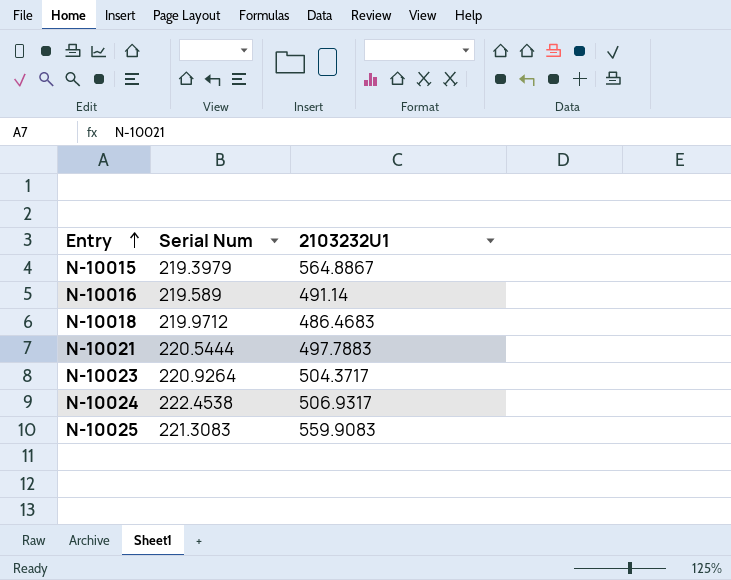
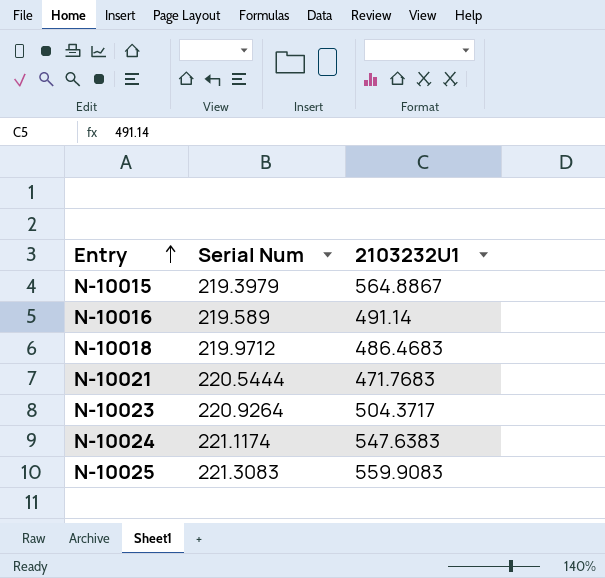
N-10021 | 2103232U1: 497.7883 -> 471.7683
N-10024 | Serial Num: 222.4538 -> 221.1174
N-10024 | 2103232U1: 506.9317 -> 547.6383

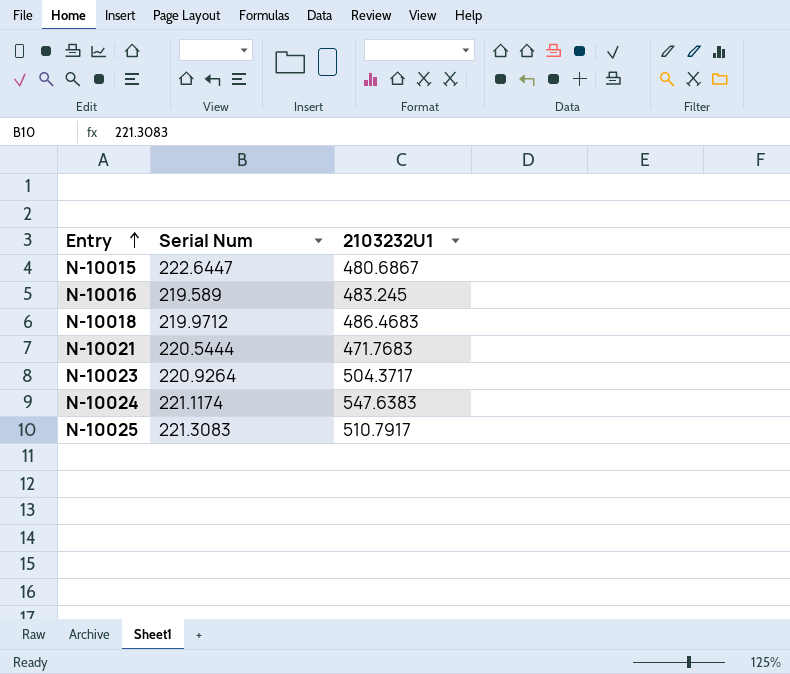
N-10015 | Serial Num: 219.3979 -> 222.6447
N-10015 | 2103232U1: 564.8867 -> 480.6867
N-10016 | 2103232U1: 491.14 -> 483.245
N-10025 | 2103232U1: 559.9083 -> 510.7917

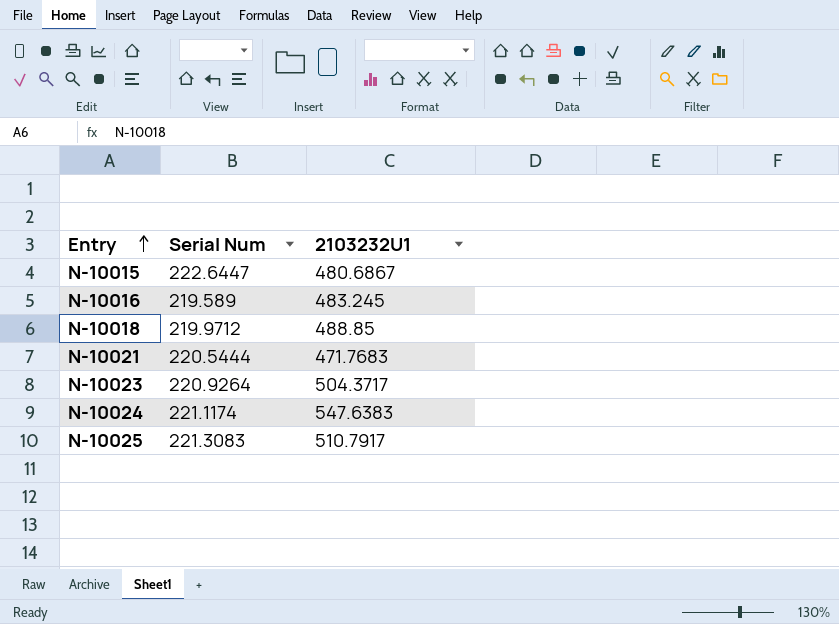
N-10018 | 2103232U1: 486.4683 -> 488.85

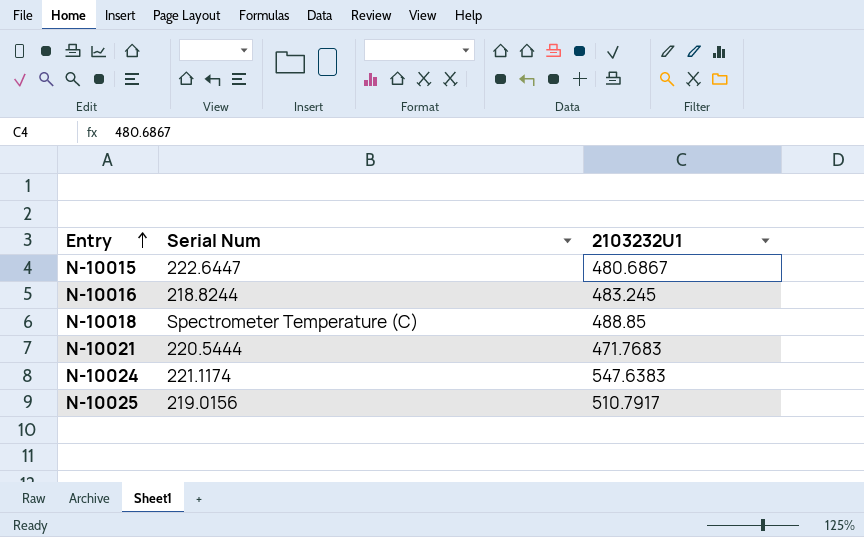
row N-10023: 220.9264 | 504.3717 -> none
N-10016 | Serial Num: 219.589 -> 218.8244
N-10018 | Serial Num: 219.9712 -> Spectrometer Temperature (C)
N-10025 | Serial Num: 221.3083 -> 219.0156

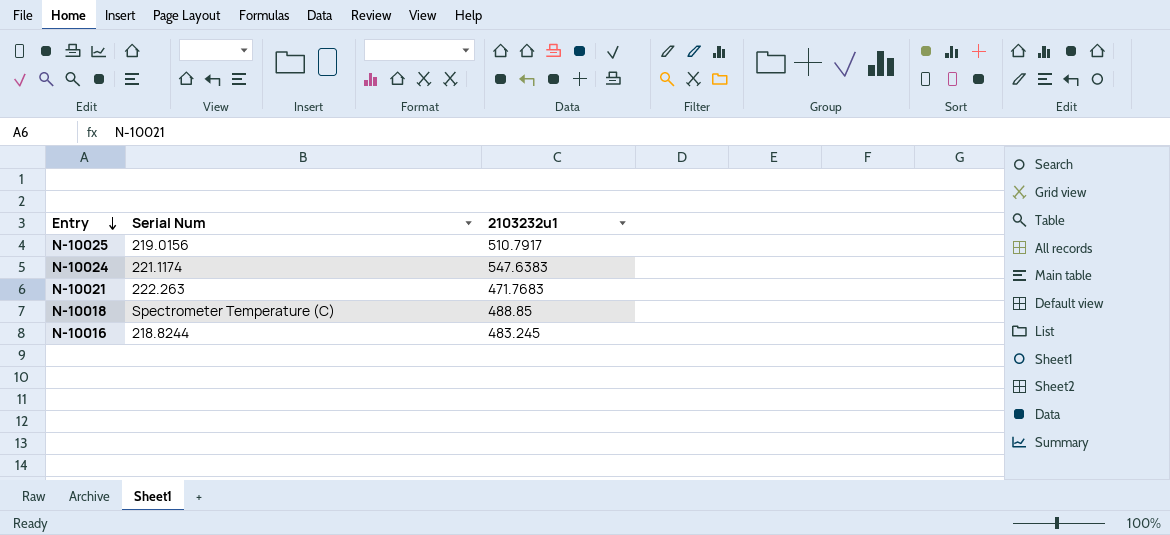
row order: Entry ascending -> Entry descending
column name: 2103232U1 -> 2103232u1
row N-10015: 222.6447 | 480.6867 -> none
N-10021 | Serial Num: 220.5444 -> 222.263

